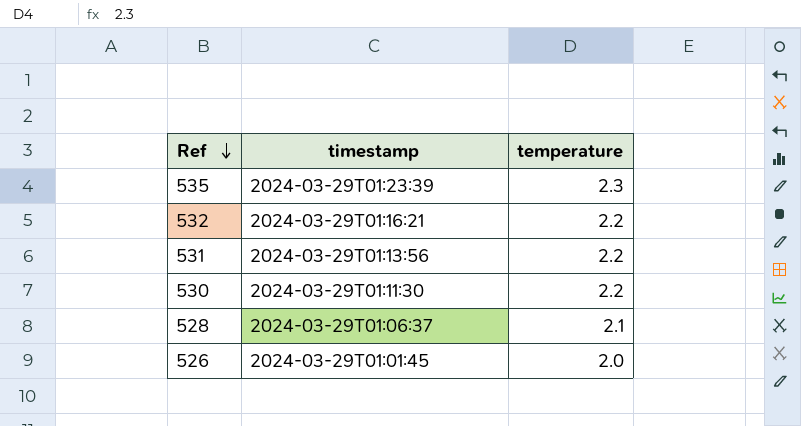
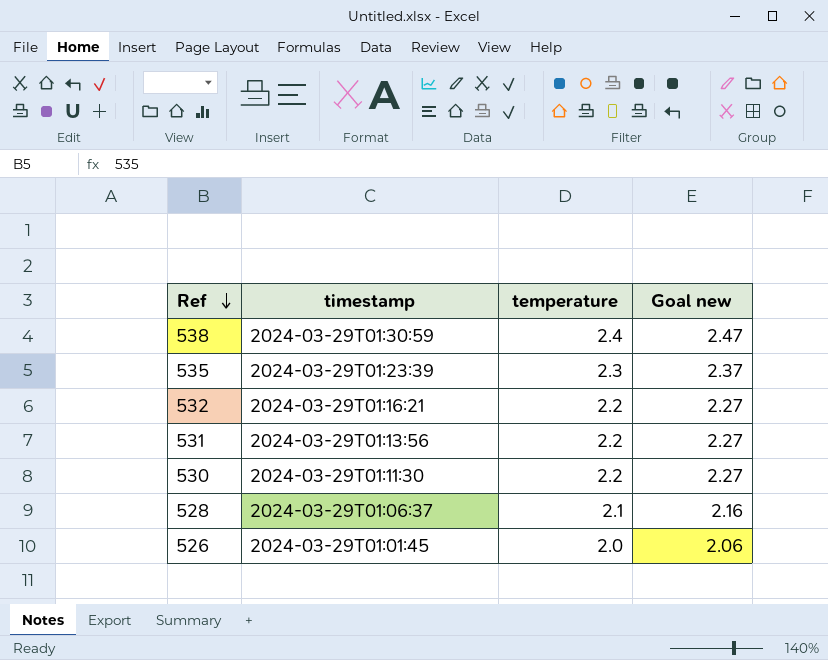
column Goal new | formula: none -> [temperature] * 1.03
row 538: none -> 2024-03-29T01:30:59 | 2.4 | 2.47

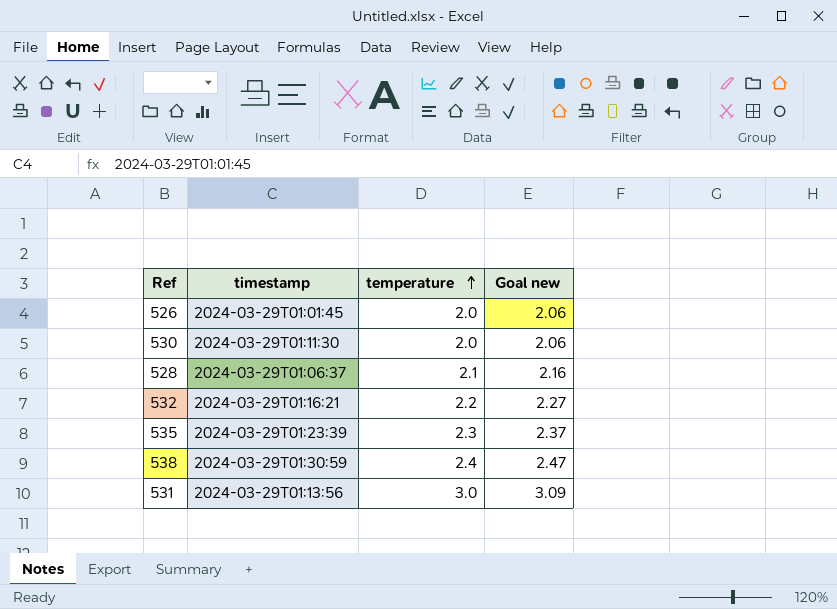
row order: Ref descending -> temperature ascending
530 | temperature: 2.2 -> 2.0
530 | Goal new: 2.27 -> 2.06
531 | temperature: 2.2 -> 3.0
531 | Goal new: 2.27 -> 3.09

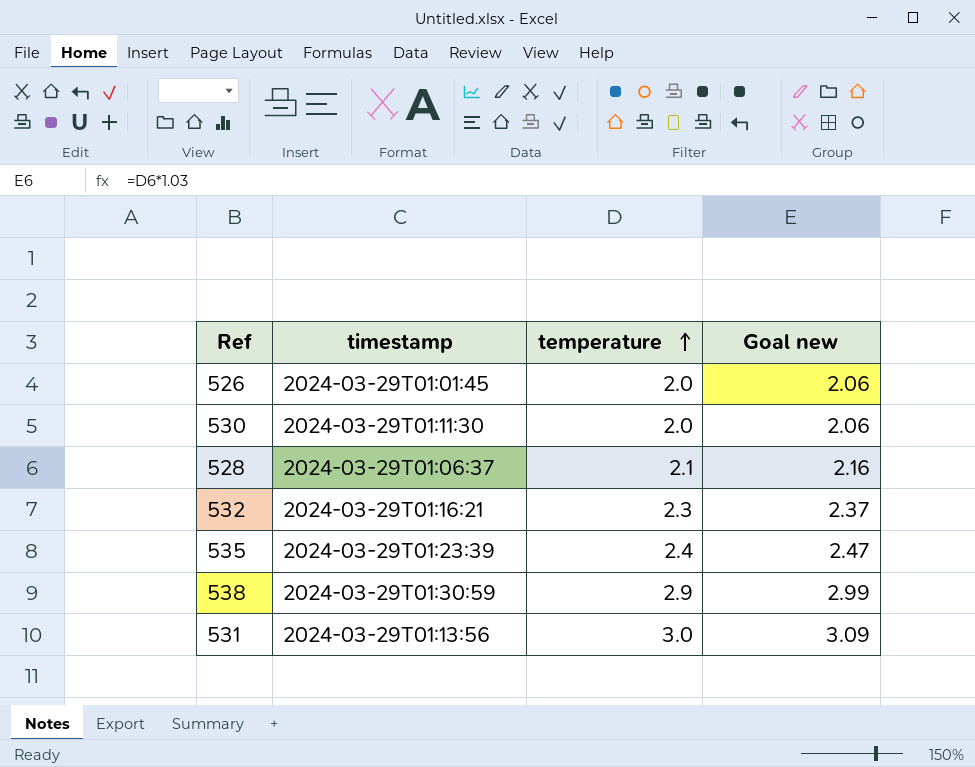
532 | temperature: 2.2 -> 2.3
532 | Goal new: 2.27 -> 2.37
535 | temperature: 2.3 -> 2.4
535 | Goal new: 2.37 -> 2.47
538 | temperature: 2.4 -> 2.9
538 | Goal new: 2.47 -> 2.99

